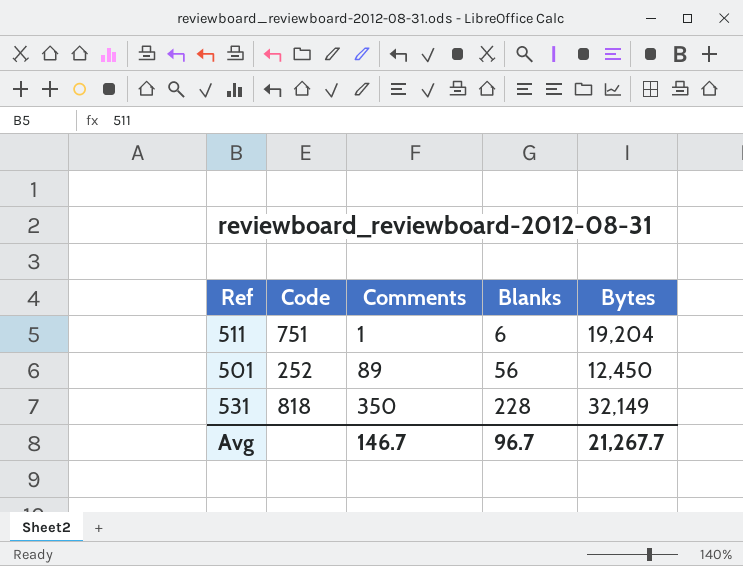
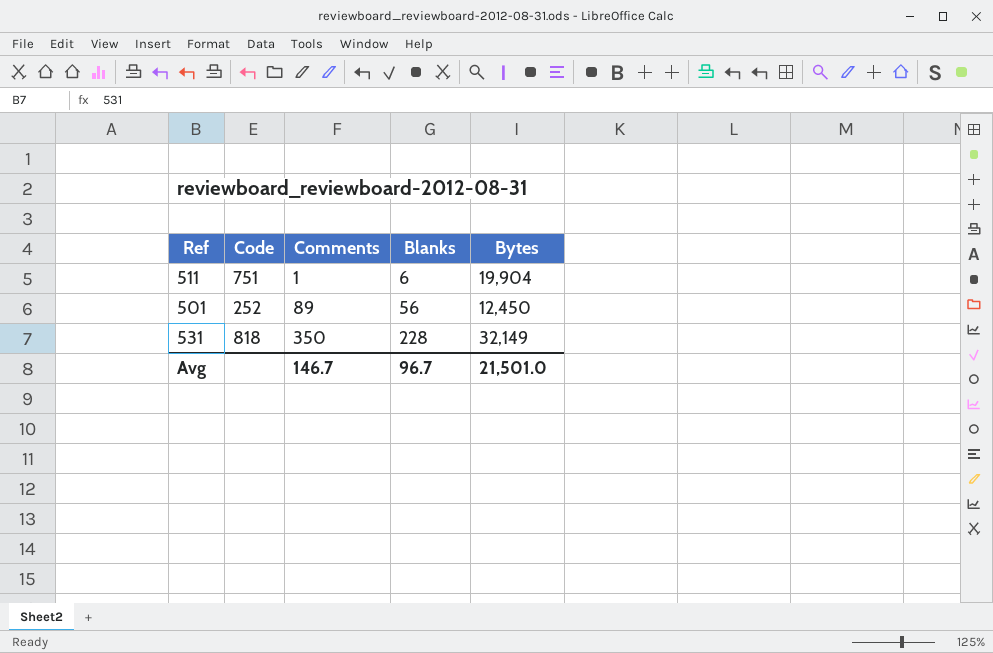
511 | Bytes: 19,204 -> 19,904
Avg | Bytes: 21,267.7 -> 21,501.0

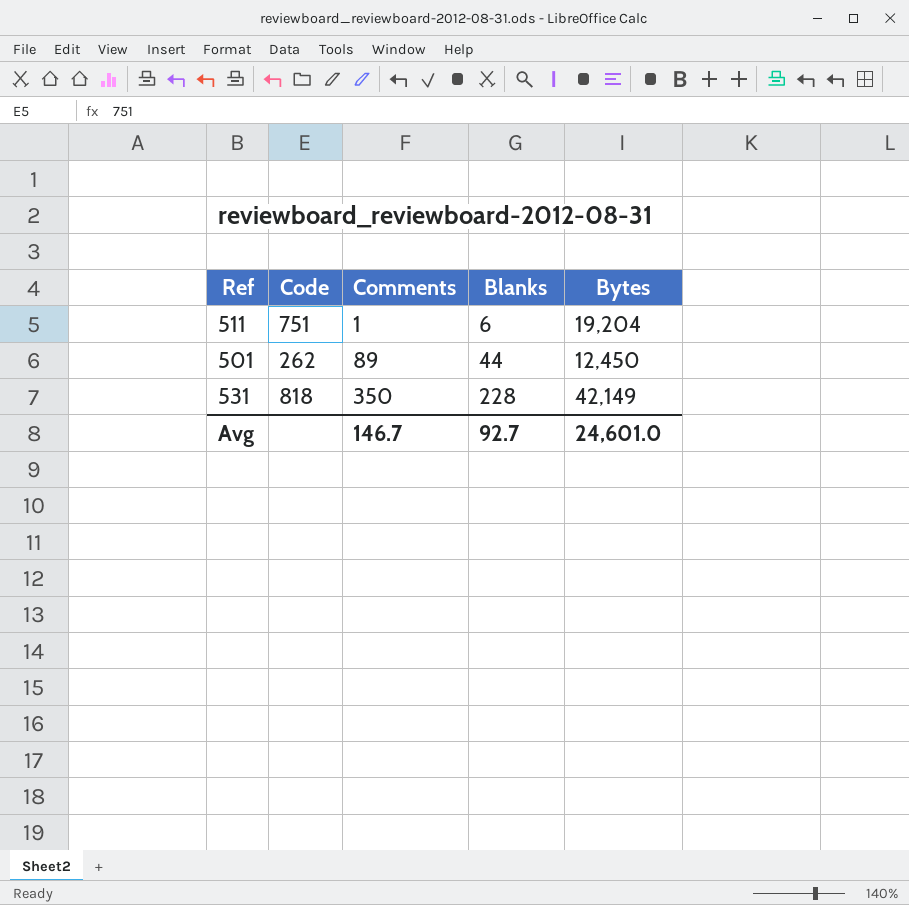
511 | Bytes: 19,904 -> 19,204
501 | Code: 252 -> 262
501 | Blanks: 56 -> 44
531 | Bytes: 32,149 -> 42,149
Avg | Blanks: 96.7 -> 92.7
Avg | Bytes: 21,501.0 -> 24,601.0

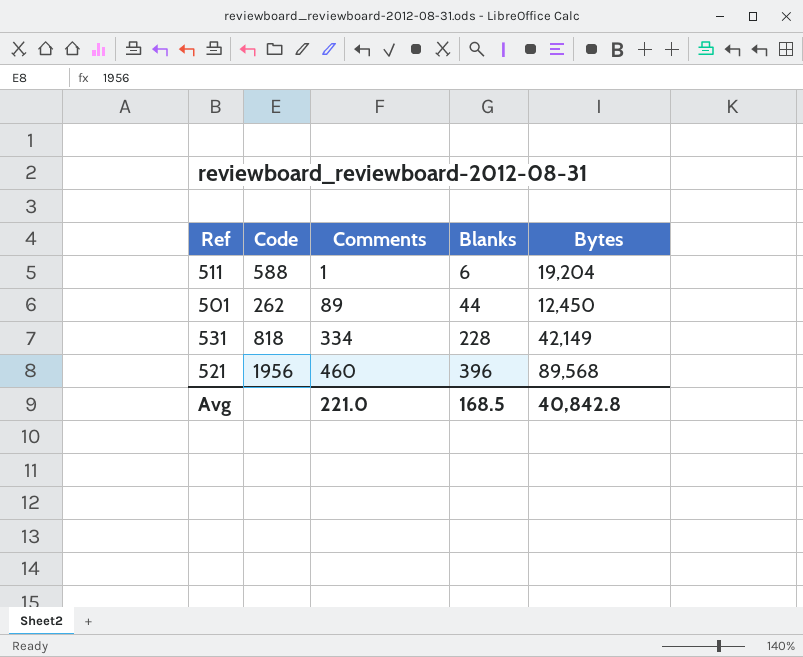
511 | Code: 751 -> 588
531 | Comments: 350 -> 334
row 521: none -> 1956 | 460 | 396 | 89,568
Avg | Comments: 146.7 -> 221.0
Avg | Blanks: 92.7 -> 168.5
Avg | Bytes: 24,601.0 -> 40,842.8

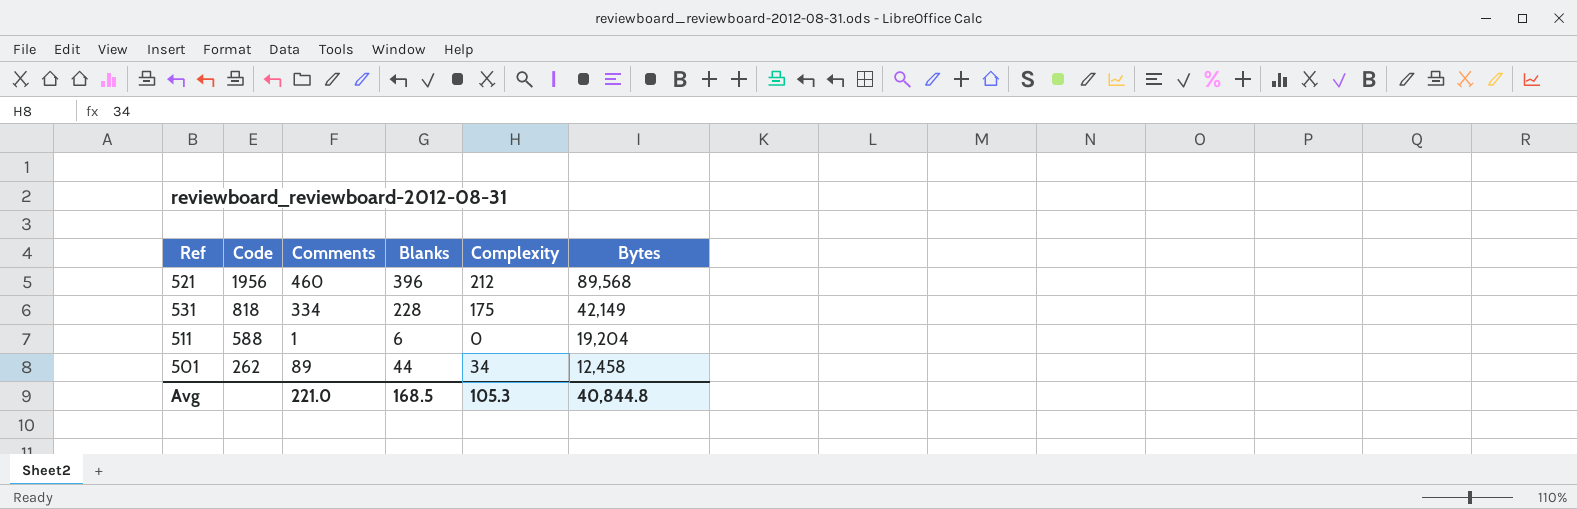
row order: Comments ascending -> Code descending
column Complexity | position: none -> 5
501 | Bytes: 12,450 -> 12,458
Avg | Bytes: 40,842.8 -> 40,844.8

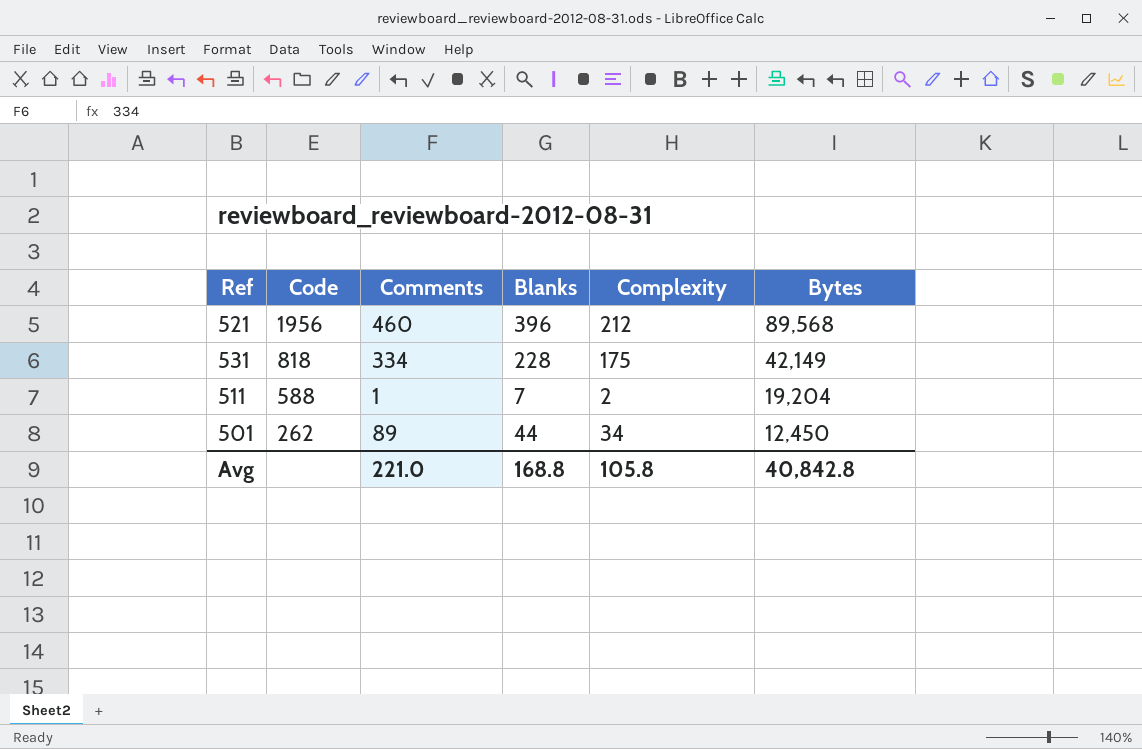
511 | Blanks: 6 -> 7
511 | Complexity: 0 -> 2
501 | Bytes: 12,458 -> 12,450
Avg | Blanks: 168.5 -> 168.8
Avg | Complexity: 105.3 -> 105.8
Avg | Bytes: 40,844.8 -> 40,842.8

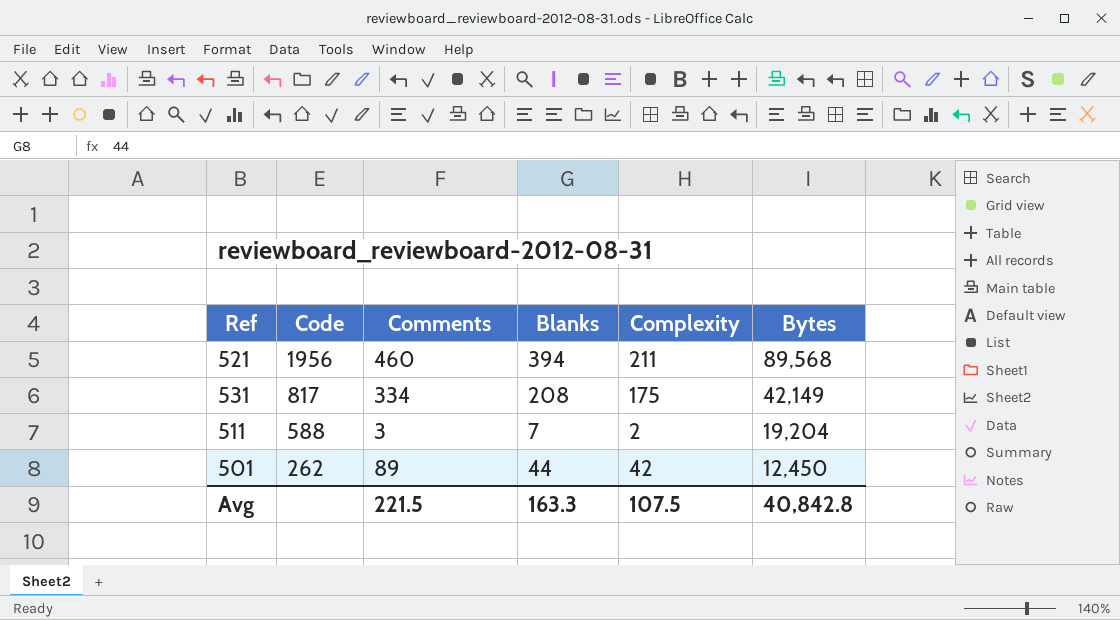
521 | Blanks: 396 -> 394
521 | Complexity: 212 -> 211
531 | Code: 818 -> 817
531 | Blanks: 228 -> 208
511 | Comments: 1 -> 3
501 | Complexity: 34 -> 42
Avg | Comments: 221.0 -> 221.5
Avg | Blanks: 168.8 -> 163.3
Avg | Complexity: 105.8 -> 107.5

